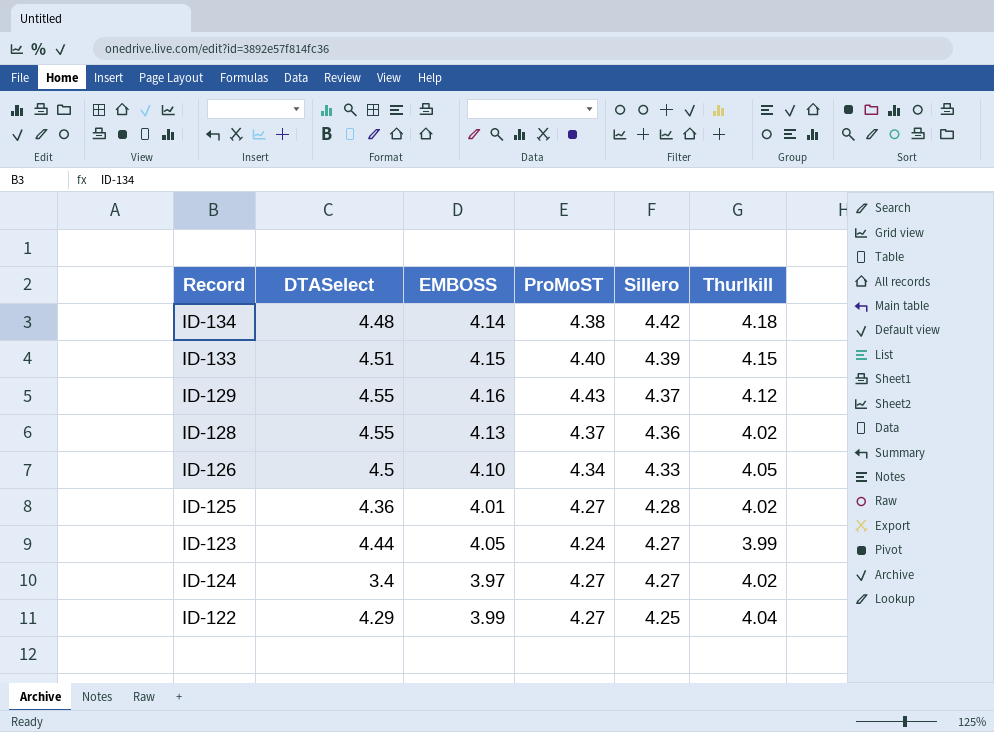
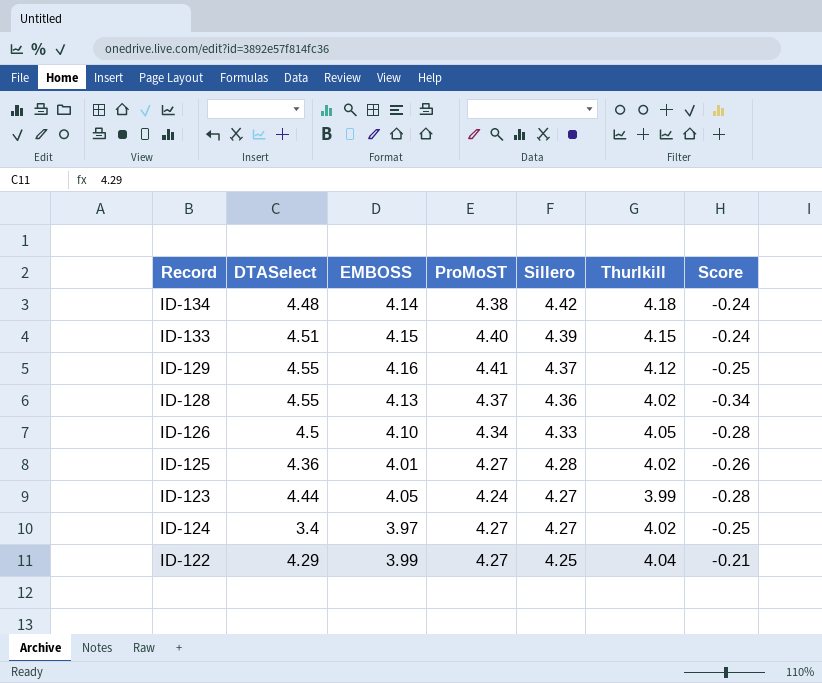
column Score | formula: none -> [Thurlkill] - [Sillero]
ID-129 | ProMoST: 4.43 -> 4.41

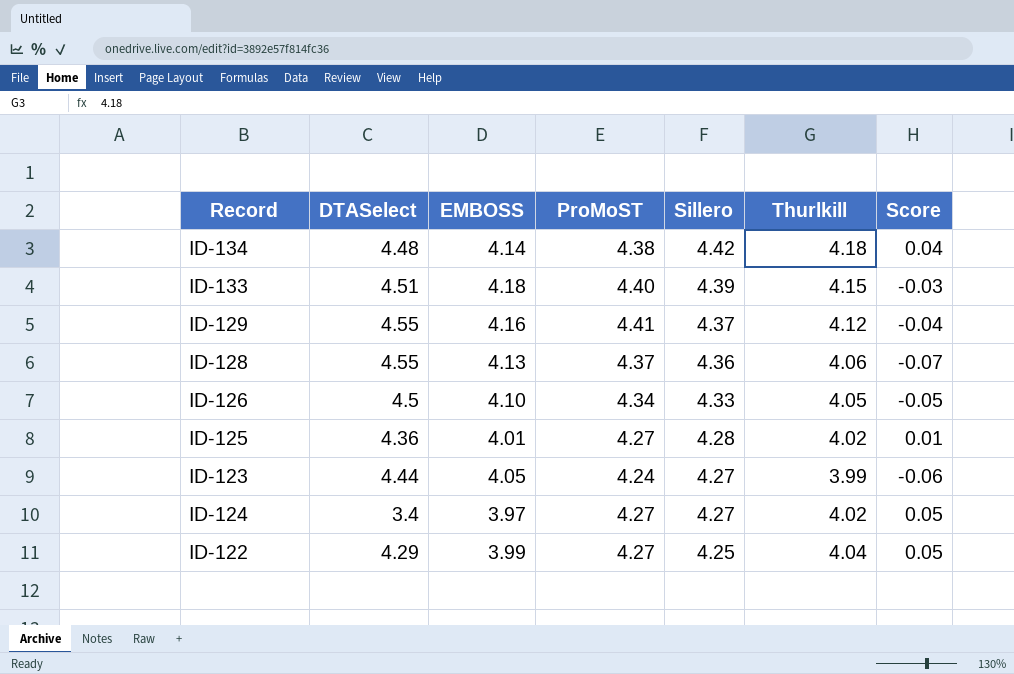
column Score | formula: [Thurlkill] - [Sillero] -> [Thurlkill] - [EMBOSS]
ID-133 | EMBOSS: 4.15 -> 4.18
ID-128 | Thurlkill: 4.02 -> 4.06

